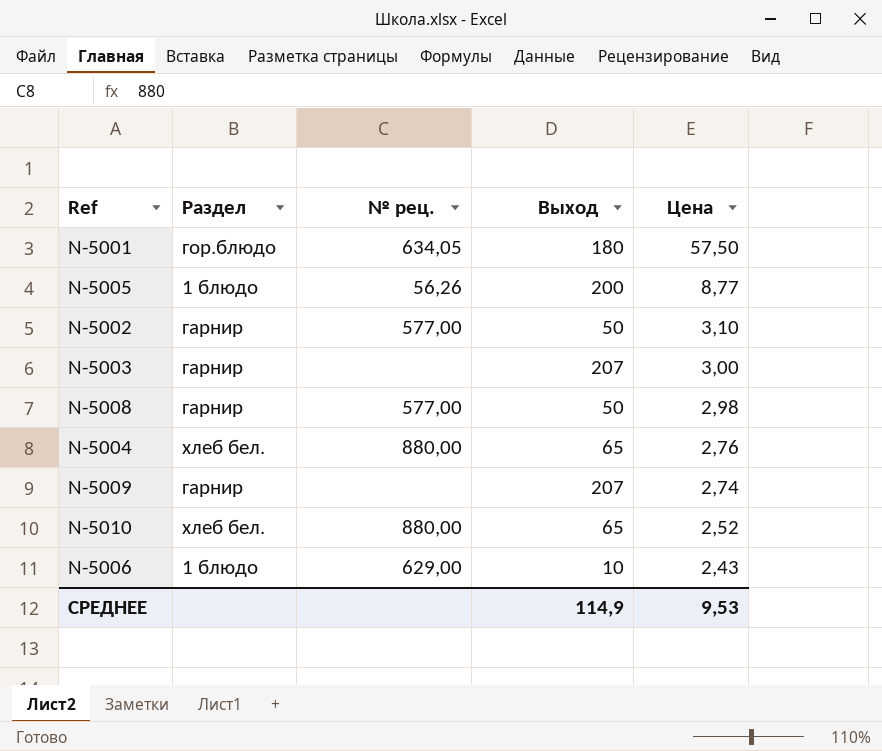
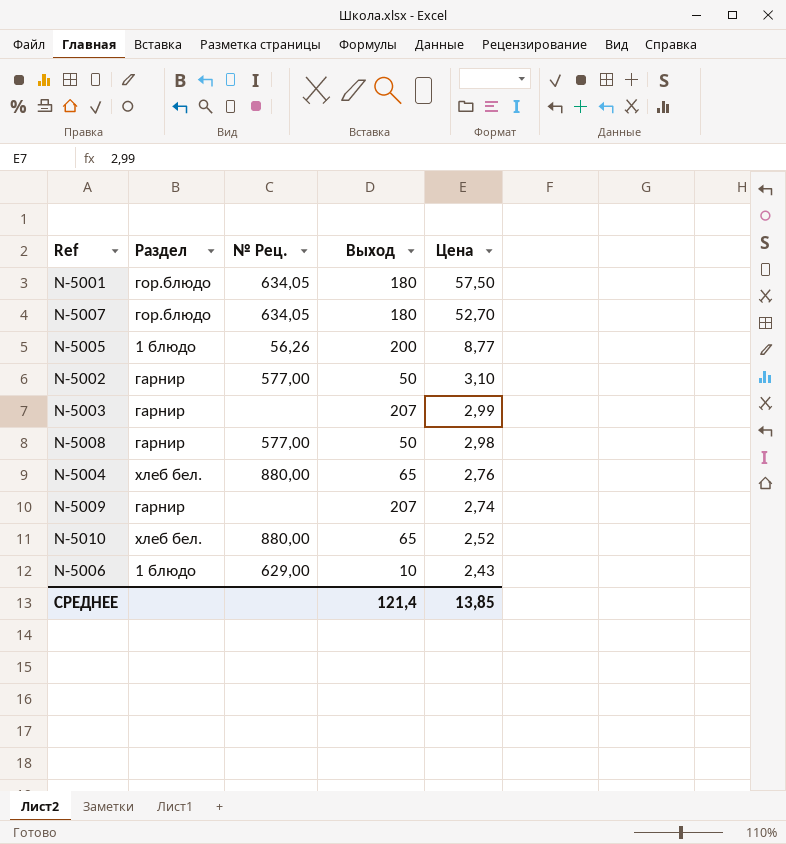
column name: № рец. -> № Рец.
row N-5007: none -> гор.блюдо | 634,05 | 180 | 52,70
N-5003 | Цена: 3,00 -> 2,99
СРЕДНЕЕ | Выход: 114,9 -> 121,4
СРЕДНЕЕ | Цена: 9,53 -> 13,85

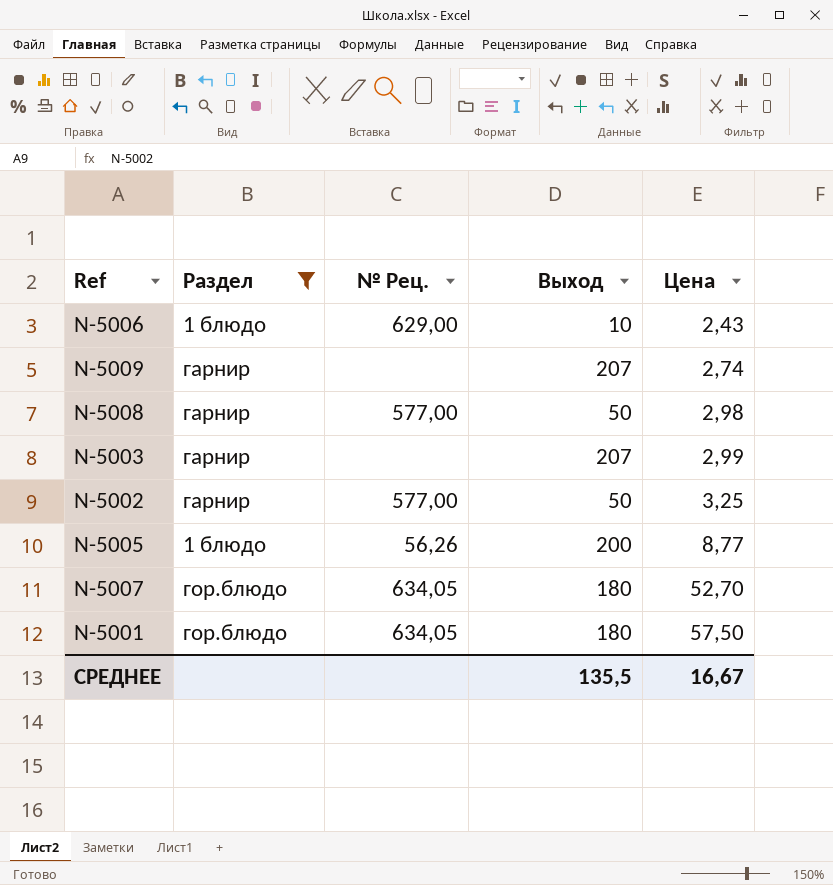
filter: none -> Раздел != хлеб бел.
row order: Цена descending -> Цена ascending
N-5002 | Цена: 3,10 -> 3,25
СРЕДНЕЕ | Выход: 121,4 -> 135,5
СРЕДНЕЕ | Цена: 13,85 -> 16,67

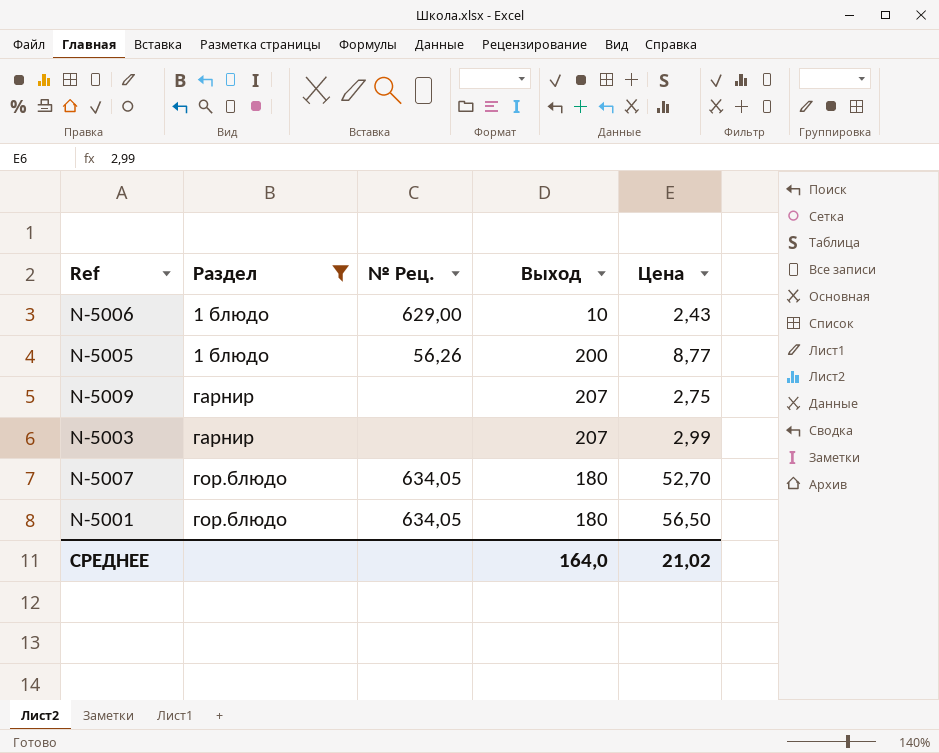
row order: Цена ascending -> Раздел ascending
row N-5008: гарнир | 577,00 | 50 | 2,98 -> none
row N-5002: гарнир | 577,00 | 50 | 3,25 -> none
N-5009 | Цена: 2,74 -> 2,75
N-5001 | Цена: 57,50 -> 56,50
СРЕДНЕЕ | Выход: 135,5 -> 164,0
СРЕДНЕЕ | Цена: 16,67 -> 21,02

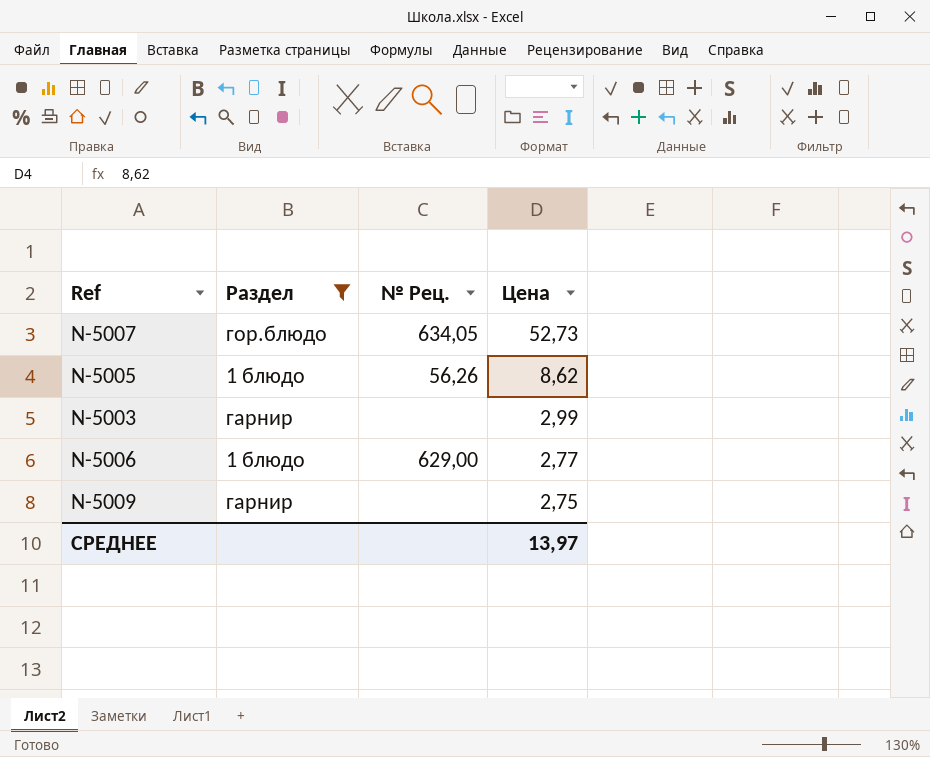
row order: Раздел ascending -> Цена descending
column Выход | position: 4 -> none
row N-5001: гор.блюдо | 634,05 | 180 | 56,50 -> none
N-5007 | Цена: 52,70 -> 52,73
N-5005 | Цена: 8,77 -> 8,62
N-5006 | Цена: 2,43 -> 2,77
СРЕДНЕЕ | Цена: 21,02 -> 13,97

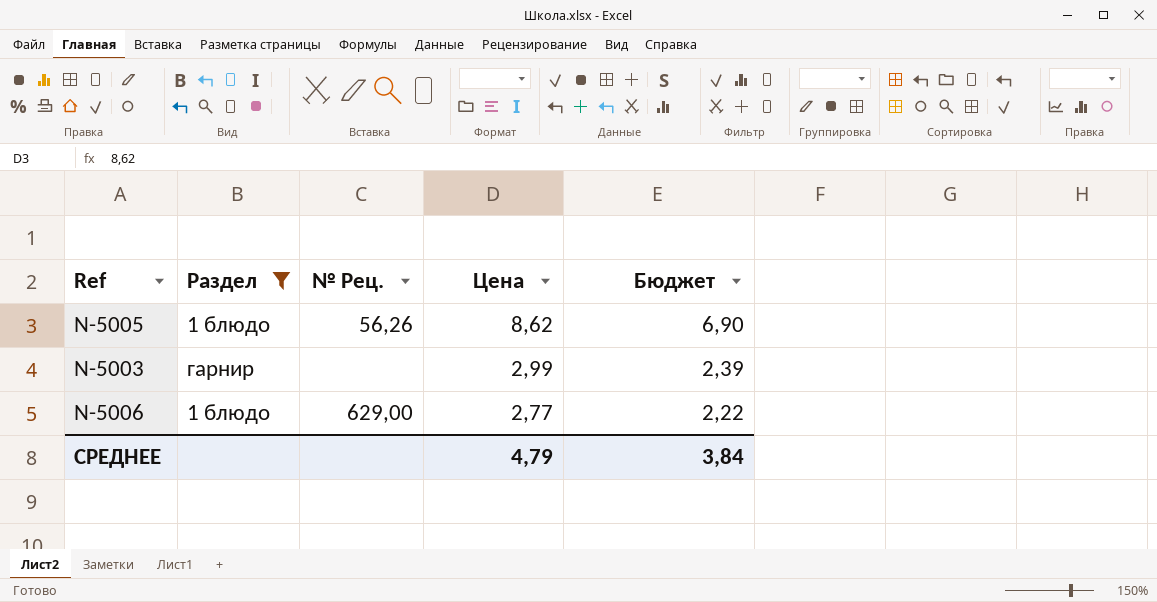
column Бюджет | formula: none -> [Цена] * 0,8
row N-5007: гор.блюдо | 634,05 | 52,73 -> none
row N-5009: гарнир | none | 2,75 -> none
СРЕДНЕЕ | Цена: 13,97 -> 4,79

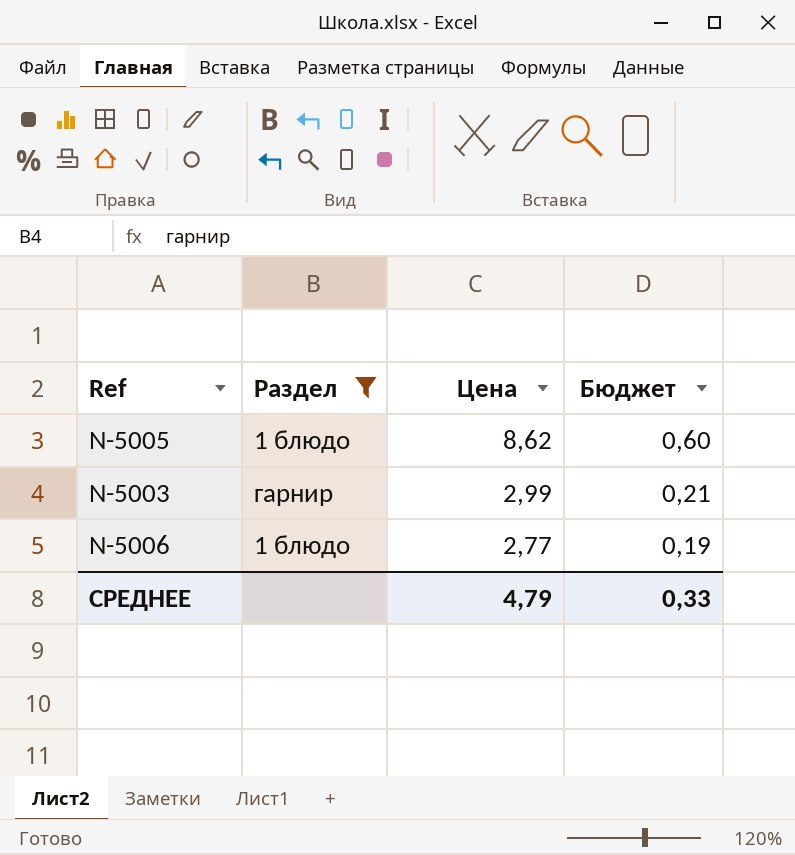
column № Рец. | position: 3 -> none
column Бюджет | formula: [Цена] * 0,8 -> [Цена] * 0,07
СРЕДНЕЕ | Бюджет: 3,84 -> 0,33

